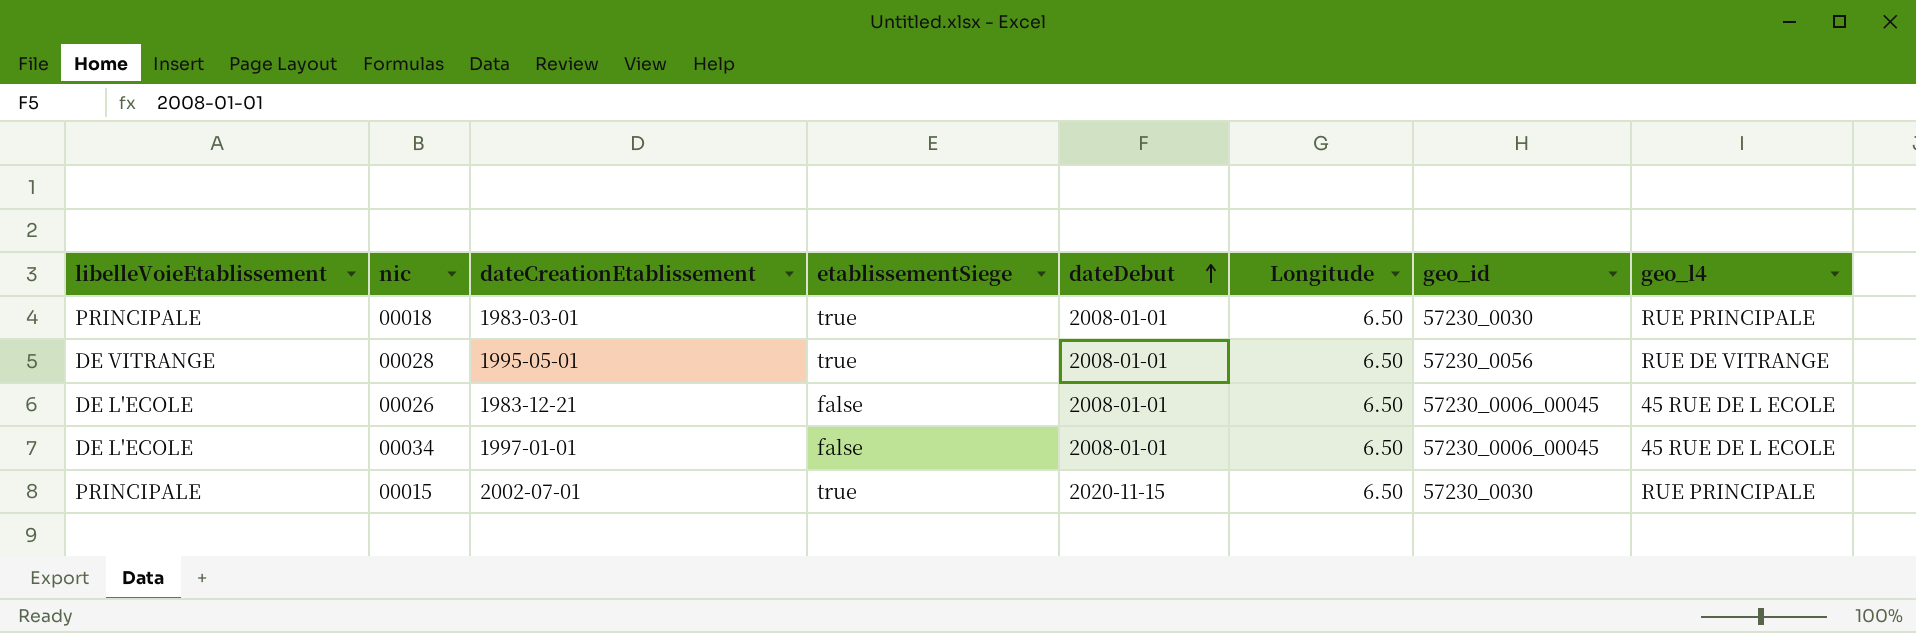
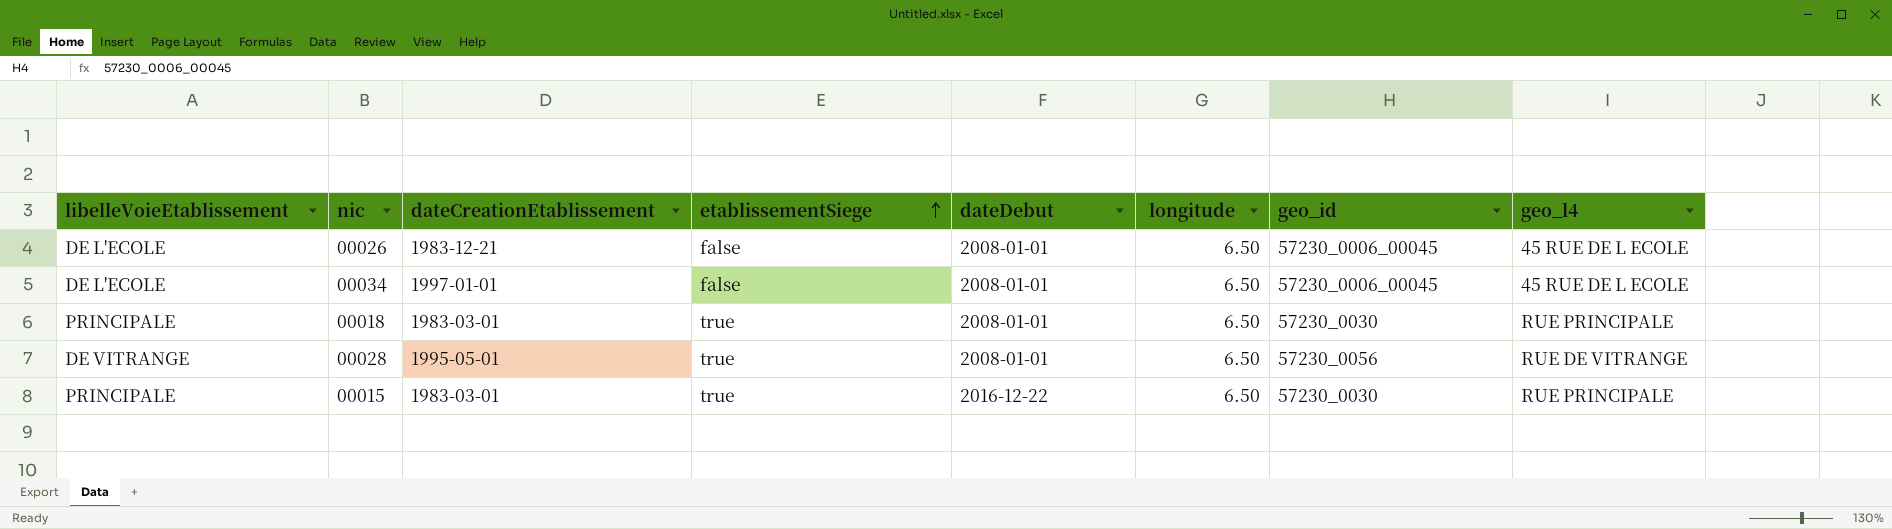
row order: dateDebut ascending -> etablissementSiege ascending
column name: Longitude -> longitude
00015 | dateCreationEtablissement: 2002-07-01 -> 1983-03-01
00015 | dateDebut: 2020-11-15 -> 2016-12-22

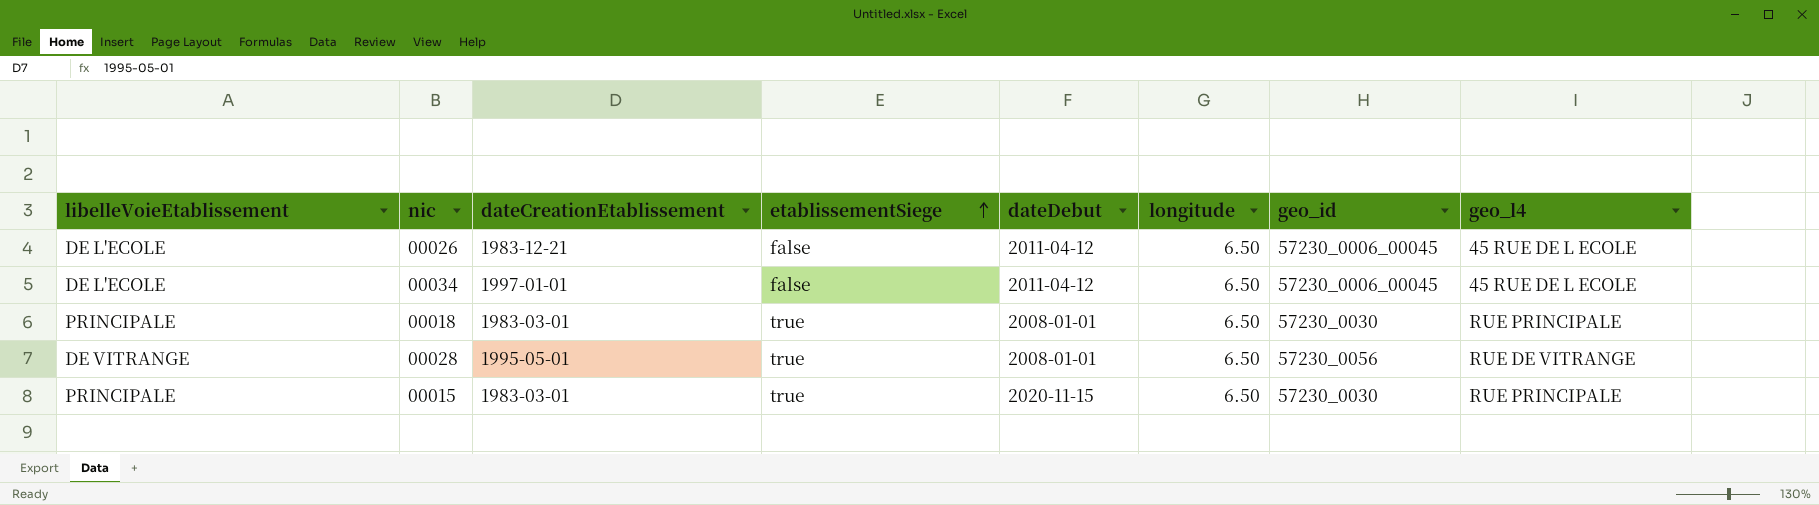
00026 | dateDebut: 2008-01-01 -> 2011-04-12
00034 | dateDebut: 2008-01-01 -> 2011-04-12
00015 | dateDebut: 2016-12-22 -> 2020-11-15

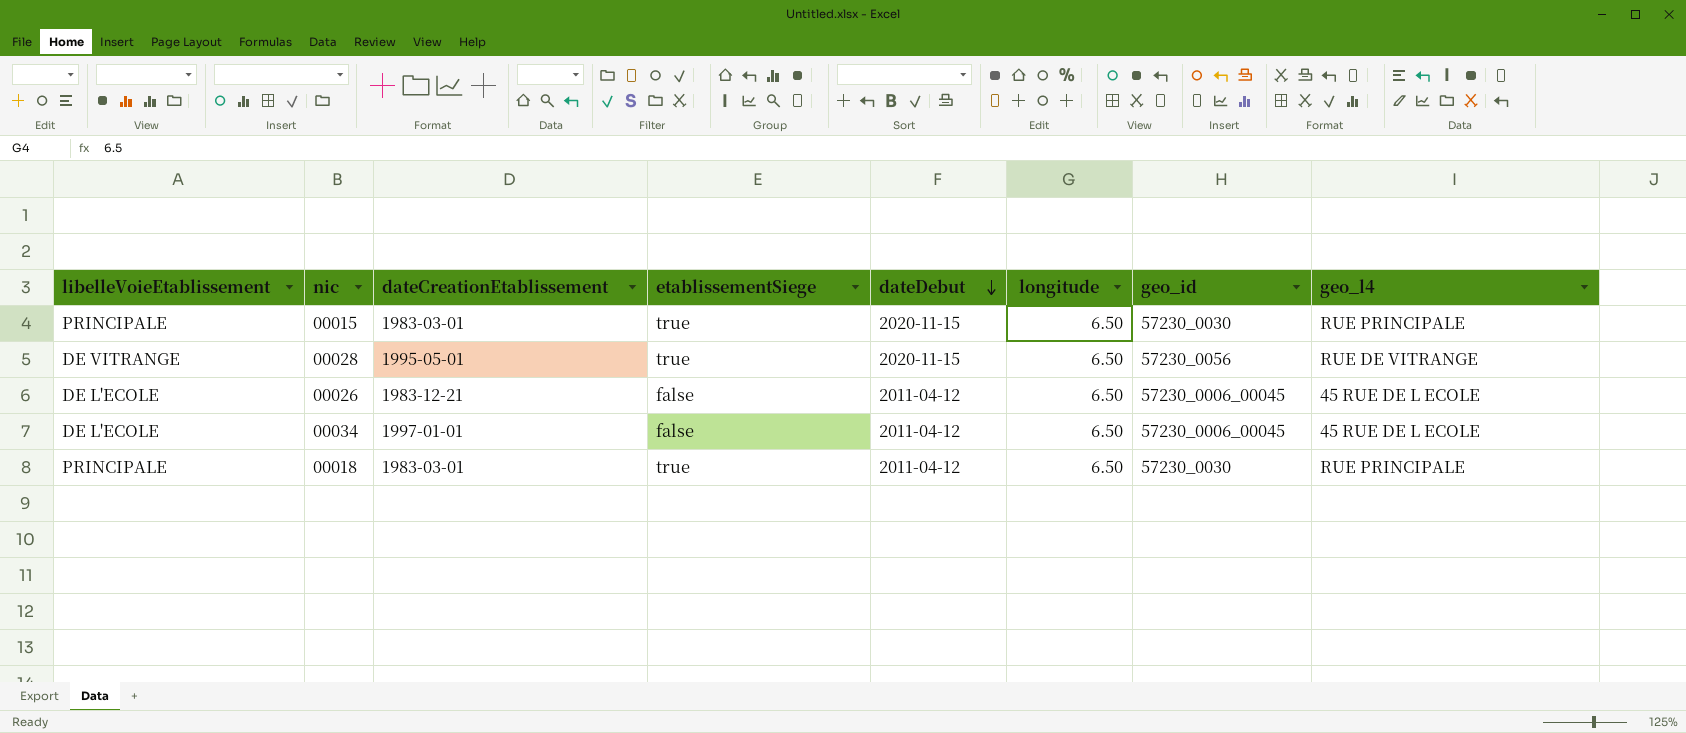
row order: etablissementSiege ascending -> dateDebut descending
00028 | dateDebut: 2008-01-01 -> 2020-11-15
00018 | dateDebut: 2008-01-01 -> 2011-04-12

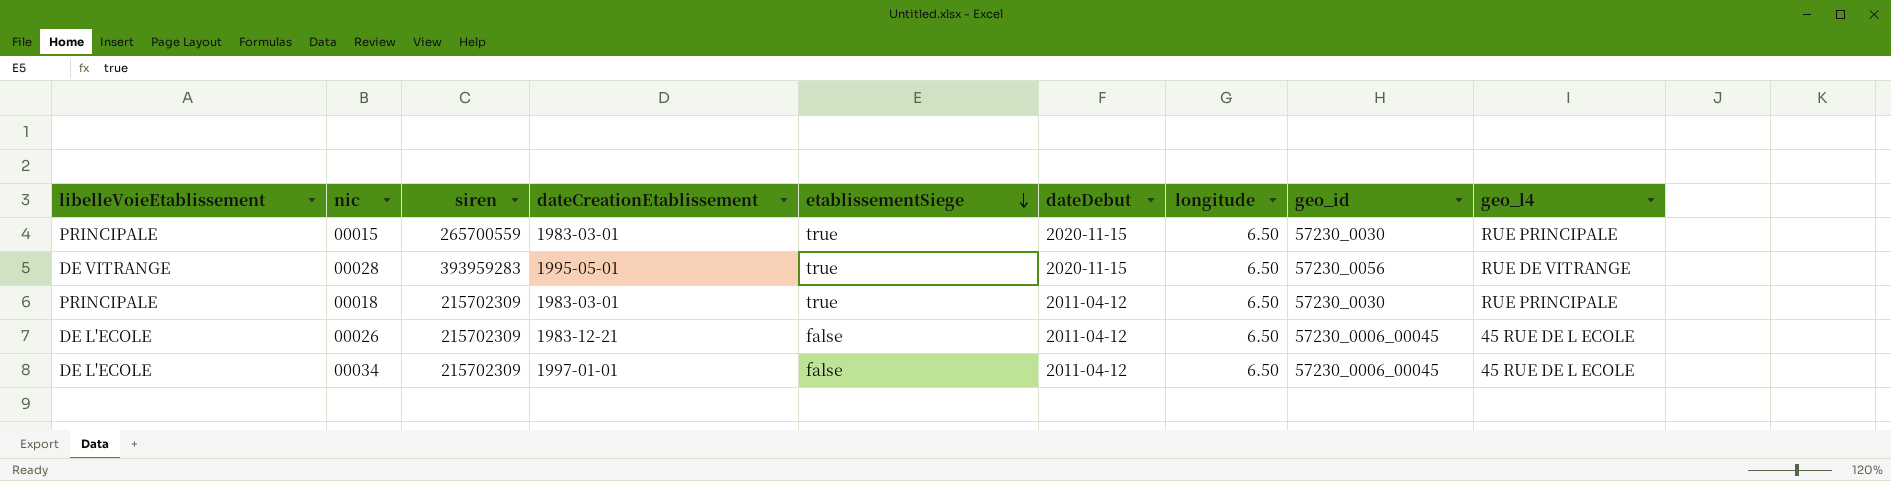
row order: dateDebut descending -> etablissementSiege descending
column siren | position: none -> 3

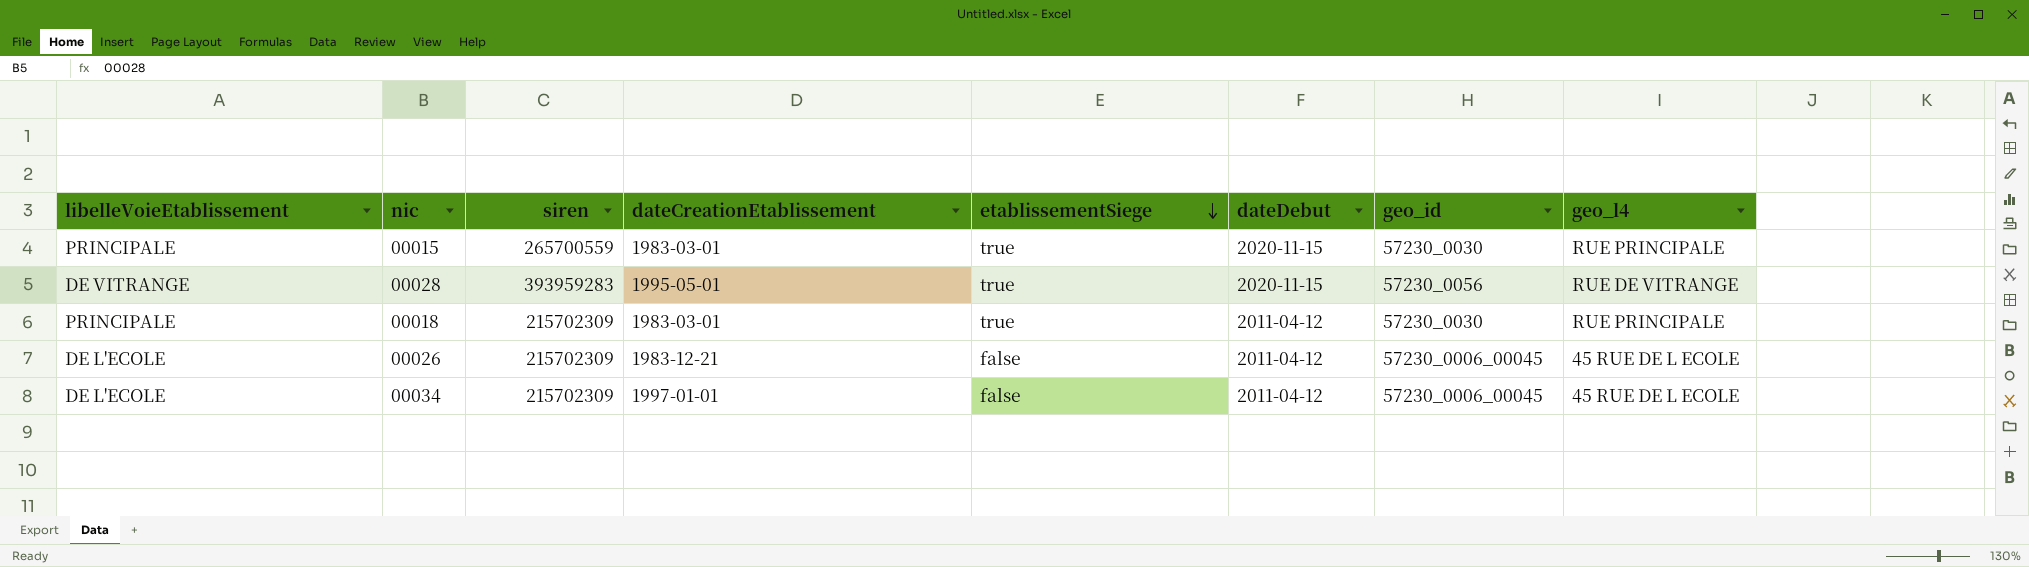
column longitude | position: 7 -> none

